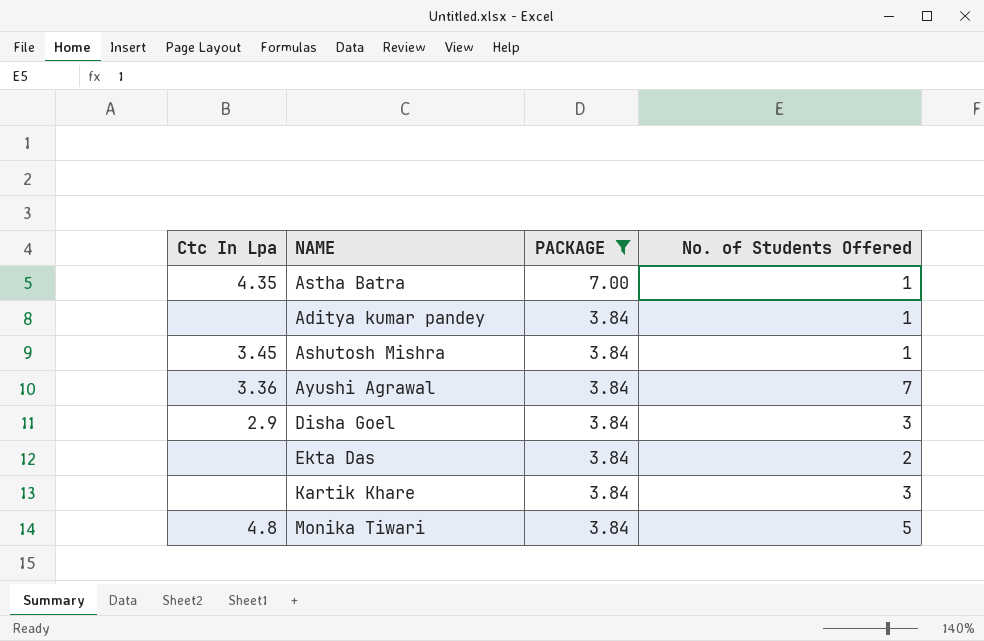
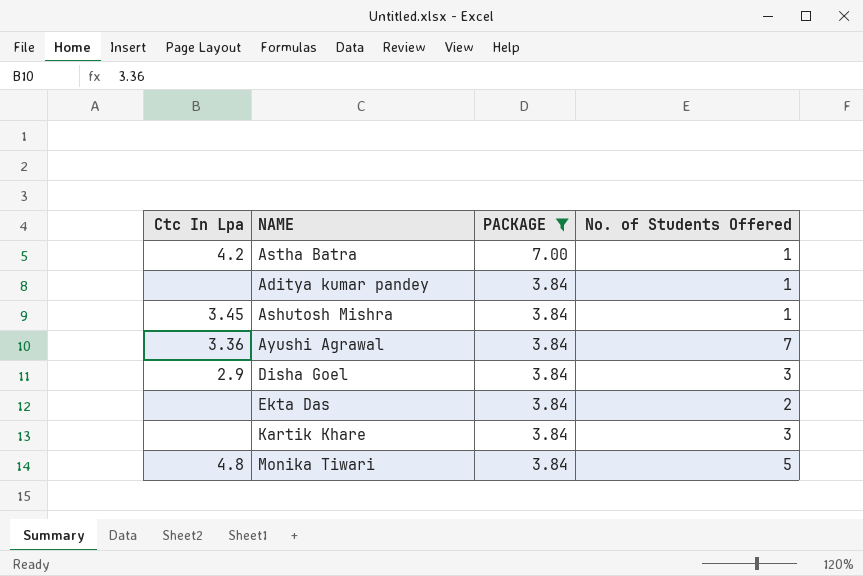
Astha Batra | Ctc In Lpa: 4.35 -> 4.2

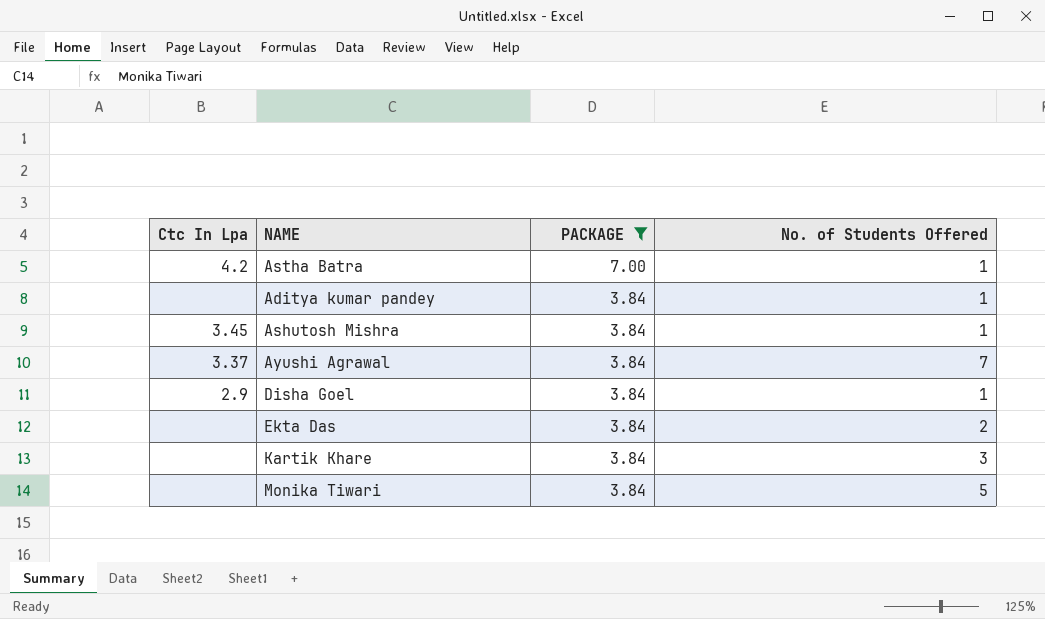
Ayushi Agrawal | Ctc In Lpa: 3.36 -> 3.37
Disha Goel | No. of Students Offered: 3 -> 1
Monika Tiwari | Ctc In Lpa: 4.8 -> none

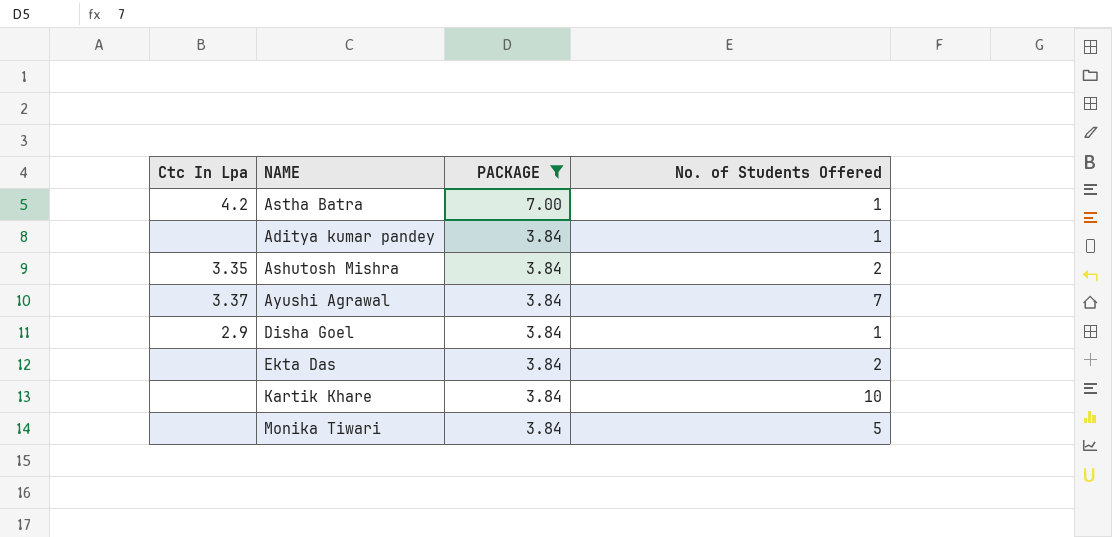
Ashutosh Mishra | Ctc In Lpa: 3.45 -> 3.35
Ashutosh Mishra | No. of Students Offered: 1 -> 2
Kartik Khare | No. of Students Offered: 3 -> 10

